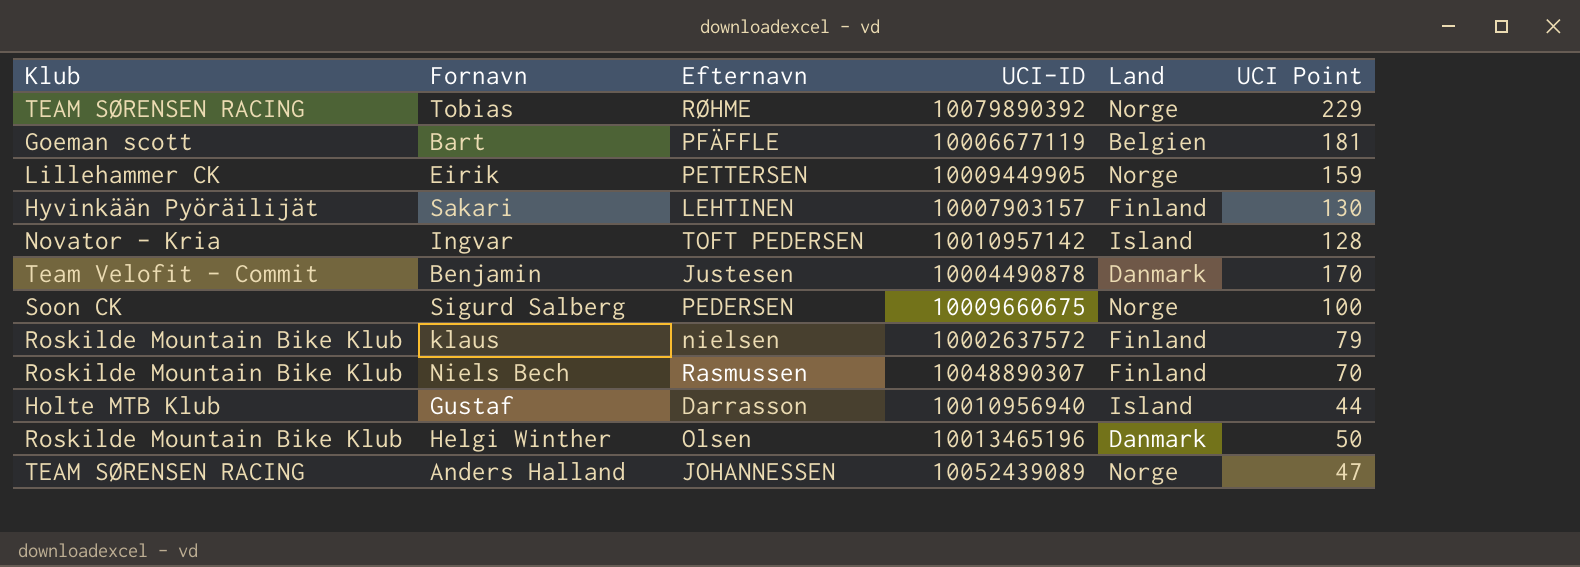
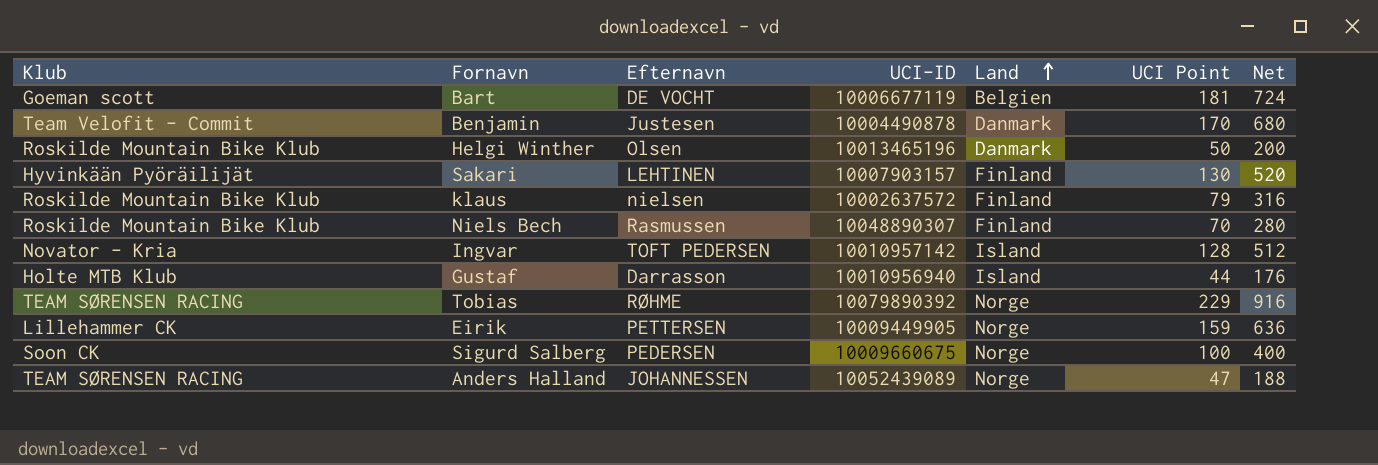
row order: none -> Land ascending
column Net | formula: none -> [UCI Point] * 4
Bart | Efternavn: PFÄFFLE -> DE VOCHT

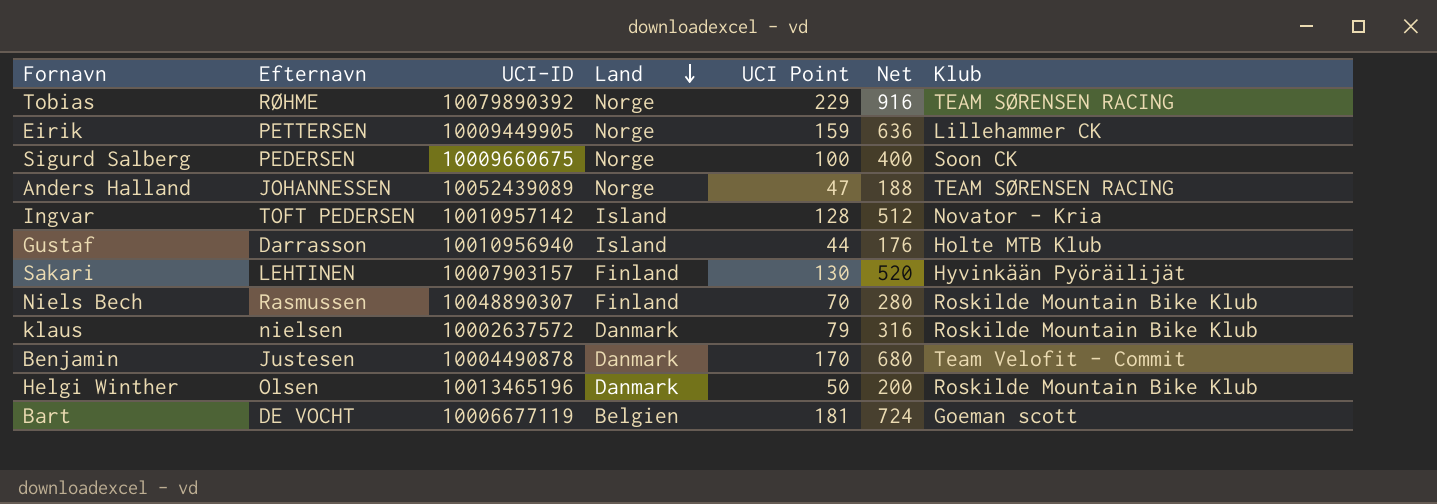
row order: Land ascending -> Land descending
column Klub | position: 1 -> 7
klaus | Land: Finland -> Danmark

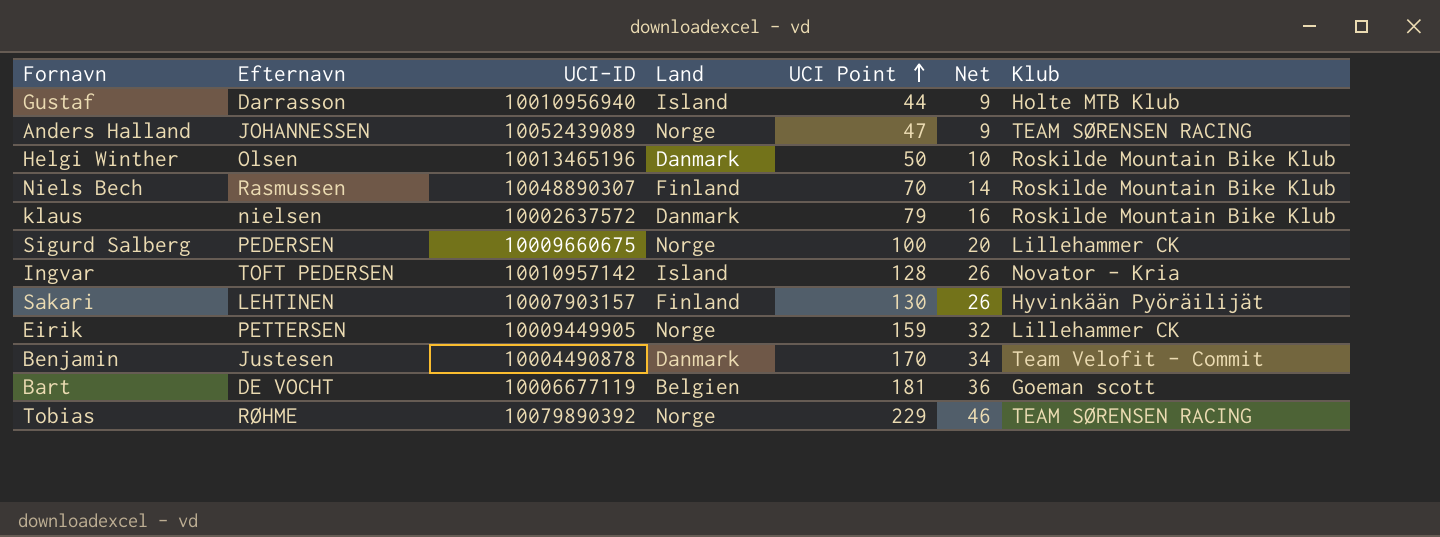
row order: Land descending -> UCI Point ascending
column Net | formula: [UCI Point] * 4 -> [UCI Point] * 0.2
Sigurd Salberg | Klub: Soon CK -> Lillehammer CK

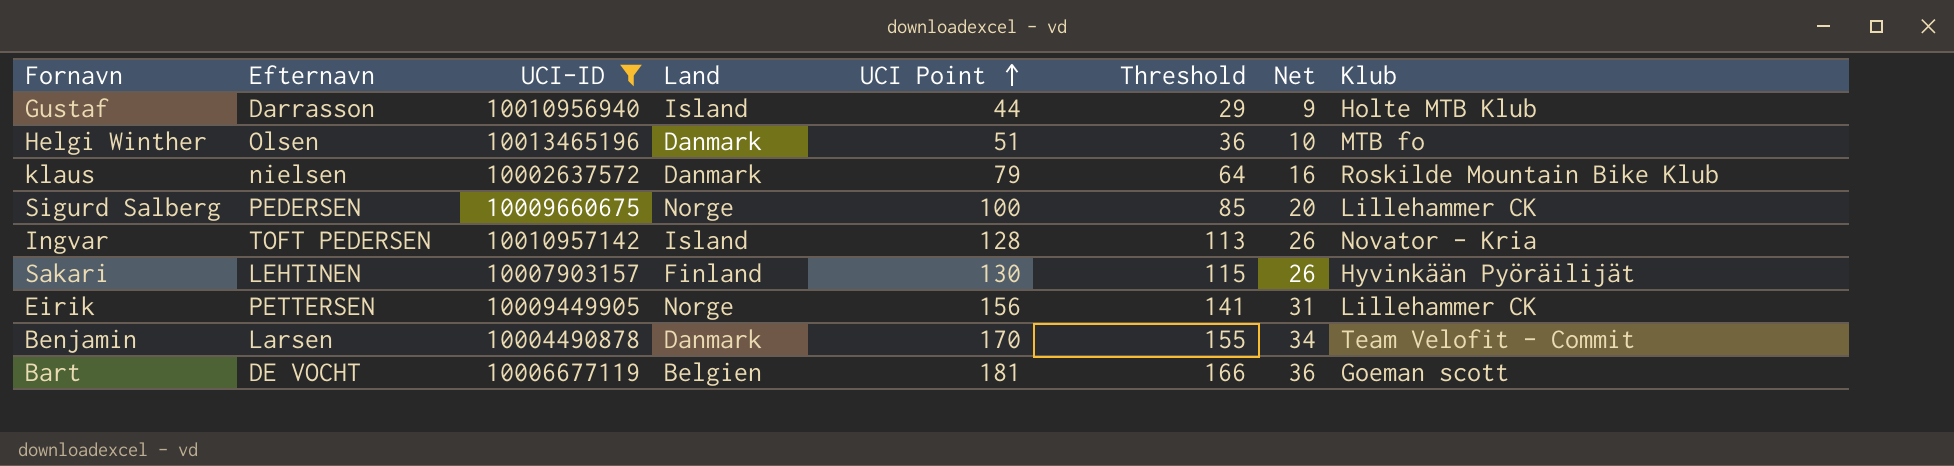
filter: none -> UCI-ID <= 10013465196
column Threshold | formula: none -> [UCI Point] - 15
Helgi Winther | UCI Point: 50 -> 51
Helgi Winther | Klub: Roskilde Mountain Bike Klub -> MTB fo
Eirik | UCI Point: 159 -> 156
Eirik | Net: 32 -> 31
Benjamin | Efternavn: Justesen -> Larsen

